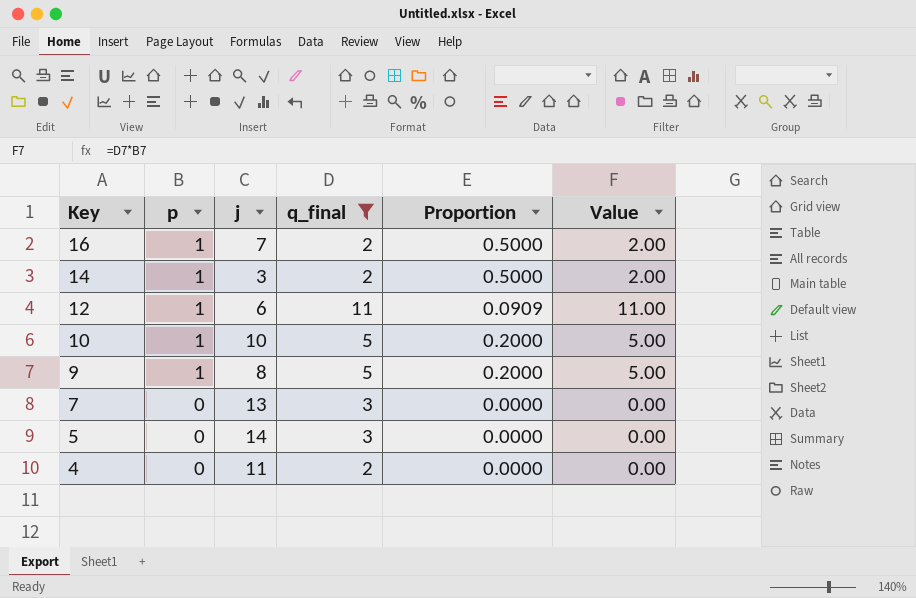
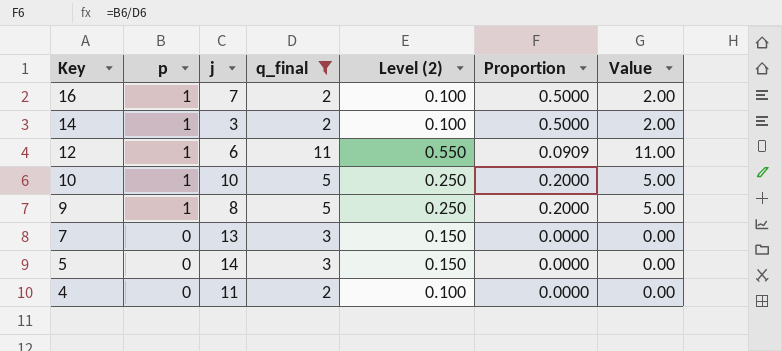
column Level (2) | formula: none -> [q_final] * 0.05

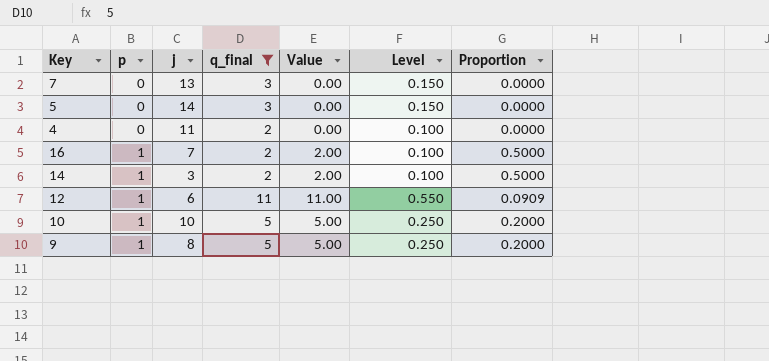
row order: Key descending -> p ascending
column Value | position: 7 -> 5
column name: Level (2) -> Level

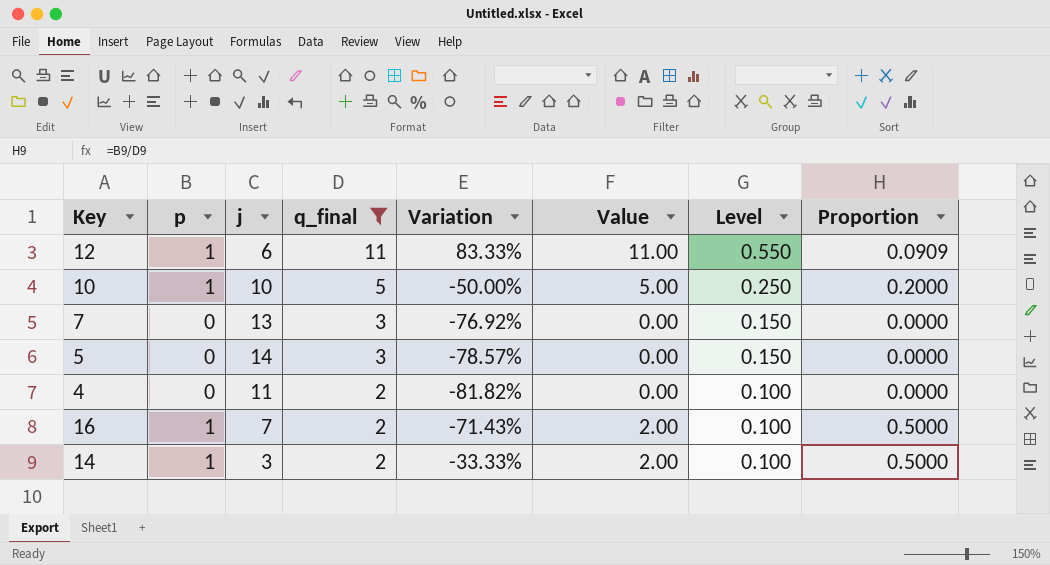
row order: p ascending -> q_final descending
column Variation | formula: none -> ([q_final] - [j]) / [j]
row 9: 1 | 8 | 5 | 5.00 | 0.250 | 0.2000 -> none

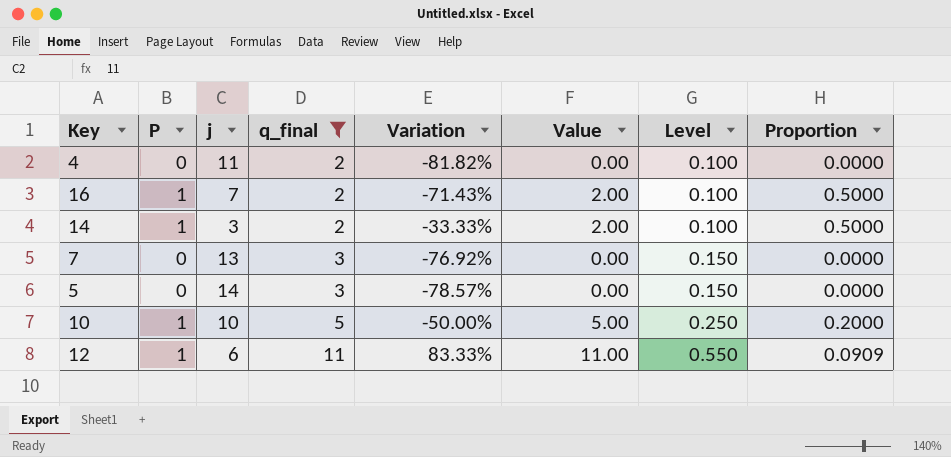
row order: q_final descending -> q_final ascending
column name: p -> P

